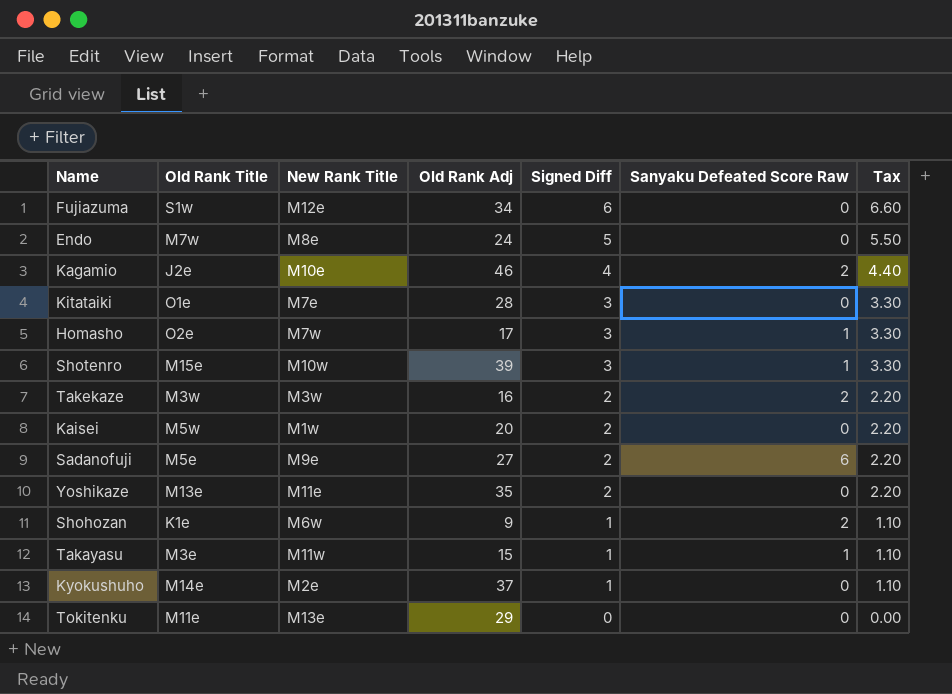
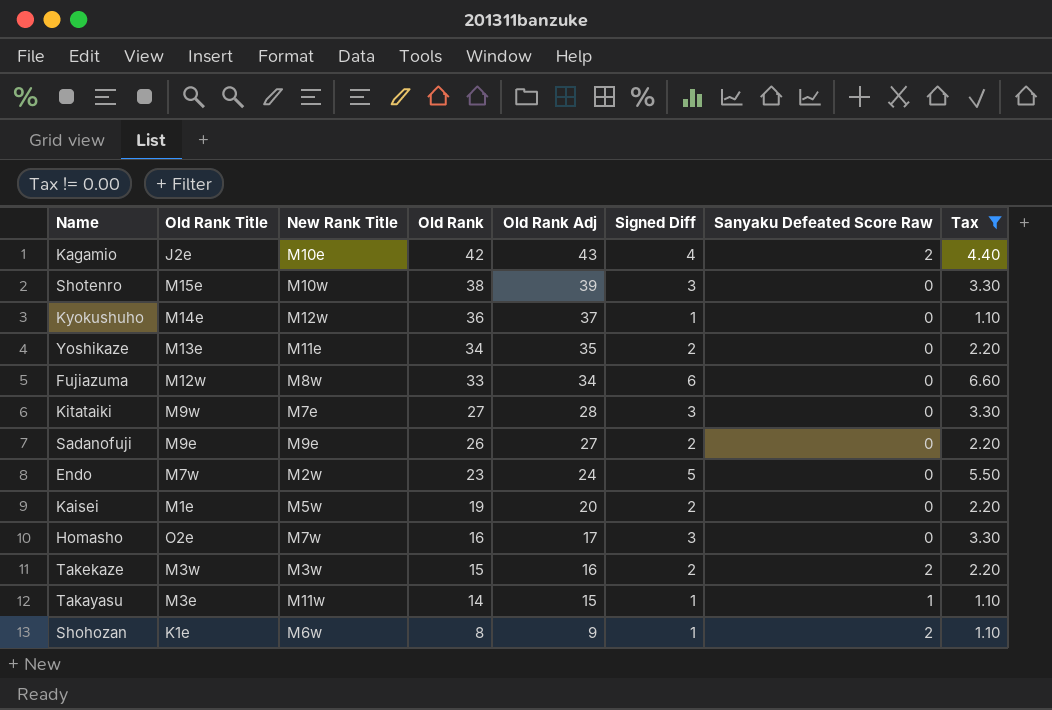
filter: none -> Tax != 0.00
row order: Signed Diff descending -> Old Rank descending
column Old Rank | position: none -> 4
Kagamio | Old Rank Adj: 46 -> 43
Shotenro | Sanyaku Defeated Score Raw: 1 -> 0
Kyokushuho | New Rank Title: M2e -> M12w
Fujiazuma | Old Rank Title: S1w -> M12w
Fujiazuma | New Rank Title: M12e -> M8w
Kitataiki | Old Rank Title: O1e -> M9w
Sadanofuji | Old Rank Title: M5e -> M9e
Sadanofuji | Sanyaku Defeated Score Raw: 6 -> 0
Endo | New Rank Title: M8e -> M2w
Kaisei | Old Rank Title: M5w -> M1e
Kaisei | New Rank Title: M1w -> M5w
Homasho | Sanyaku Defeated Score Raw: 1 -> 0

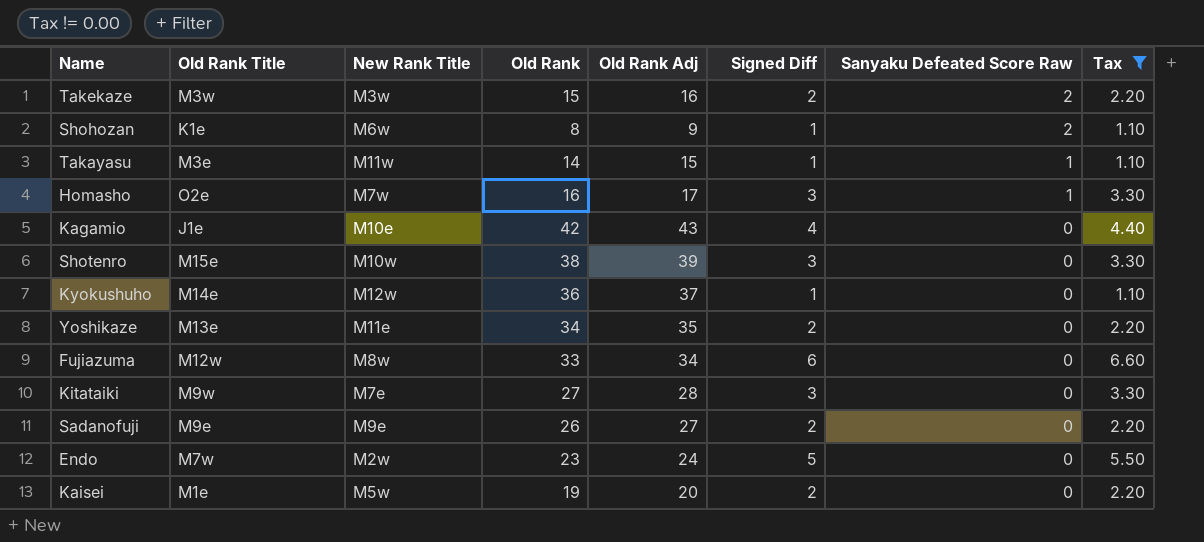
row order: Old Rank descending -> Sanyaku Defeated Score Raw descending
Homasho | Sanyaku Defeated Score Raw: 0 -> 1
Kagamio | Old Rank Title: J2e -> J1e
Kagamio | Sanyaku Defeated Score Raw: 2 -> 0

